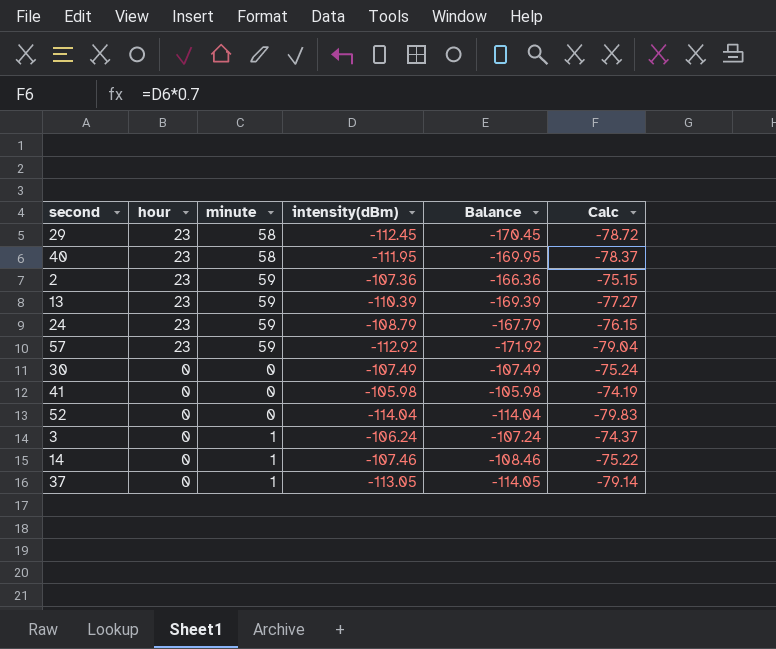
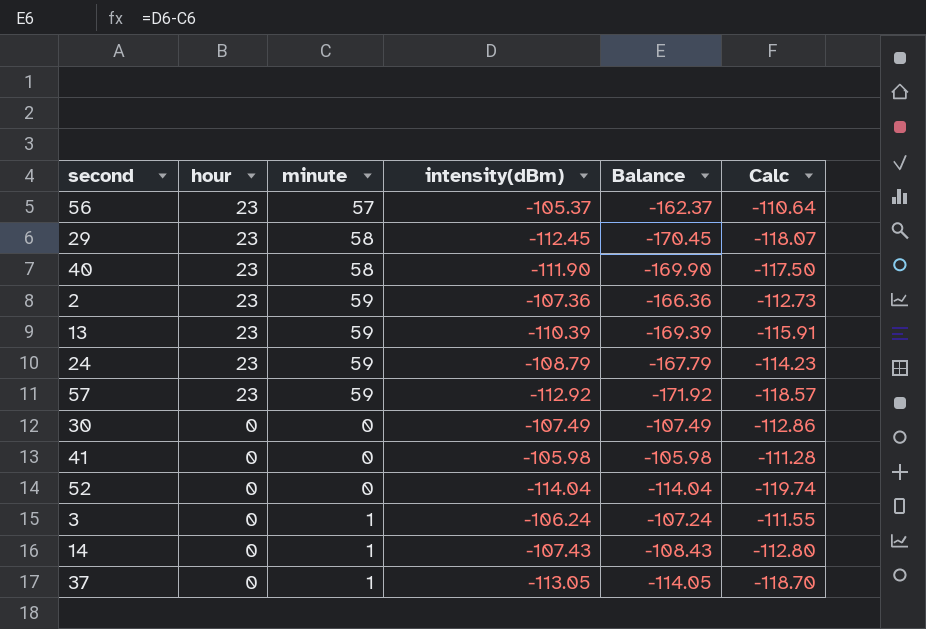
column Calc | formula: [intensity(dBm)] * 0.7 -> [intensity(dBm)] * 1.05
row 56: none -> 23 | 57 | -105.37 | -162.37 | -110.64
40 | intensity(dBm): -111.95 -> -111.90
40 | Balance: -169.95 -> -169.90
14 | intensity(dBm): -107.46 -> -107.43
14 | Balance: -108.46 -> -108.43

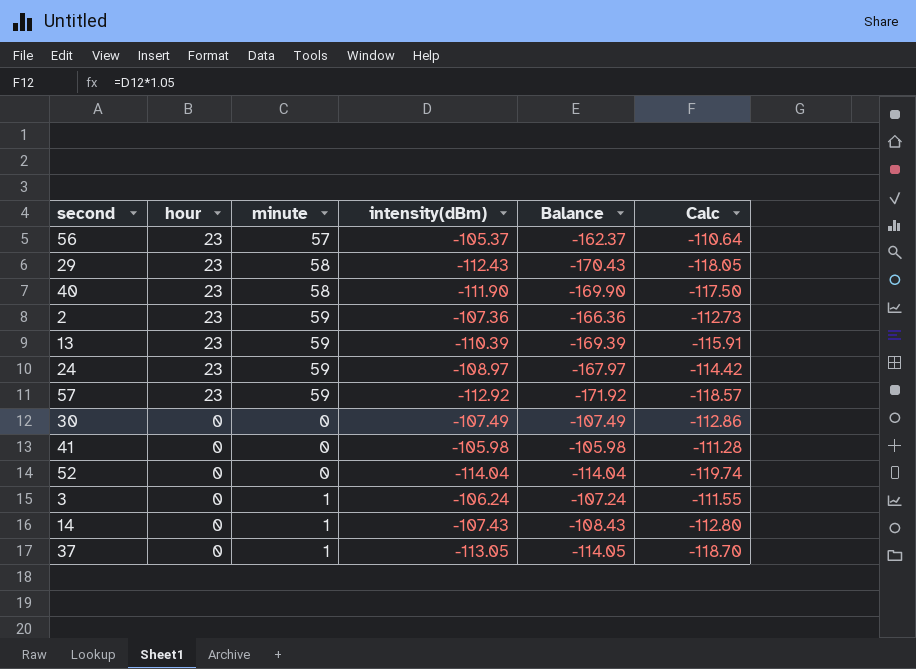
29 | intensity(dBm): -112.45 -> -112.43
29 | Balance: -170.45 -> -170.43
29 | Calc: -118.07 -> -118.05
24 | intensity(dBm): -108.79 -> -108.97
24 | Balance: -167.79 -> -167.97
24 | Calc: -114.23 -> -114.42

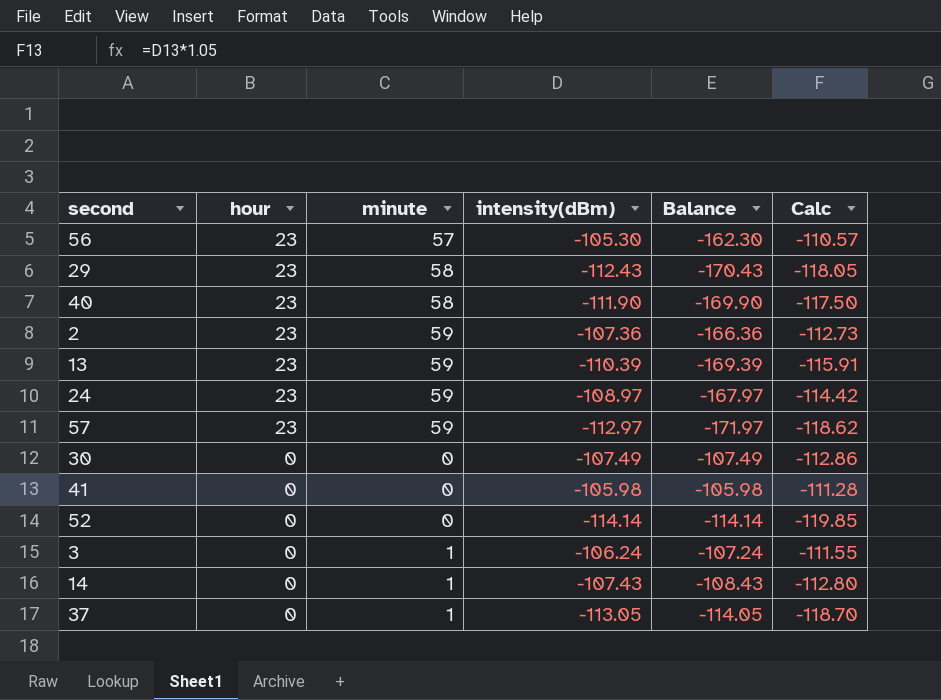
56 | intensity(dBm): -105.37 -> -105.30
56 | Balance: -162.37 -> -162.30
56 | Calc: -110.64 -> -110.57
57 | intensity(dBm): -112.92 -> -112.97
57 | Balance: -171.92 -> -171.97
57 | Calc: -118.57 -> -118.62
52 | intensity(dBm): -114.04 -> -114.14
52 | Balance: -114.04 -> -114.14
52 | Calc: -119.74 -> -119.85

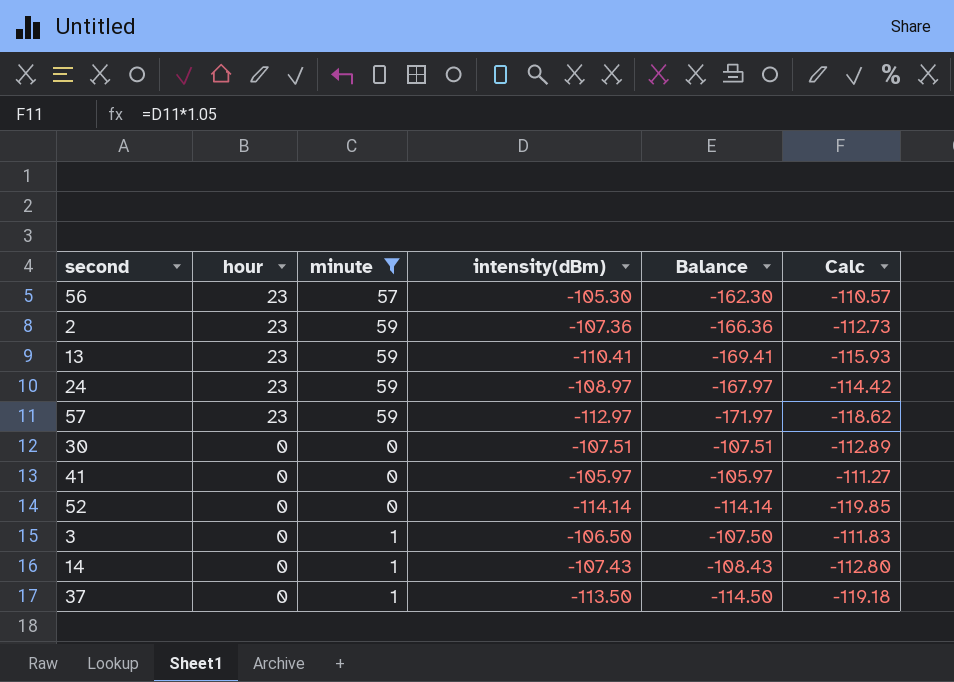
filter: none -> minute != 58
13 | intensity(dBm): -110.39 -> -110.41
13 | Balance: -169.39 -> -169.41
13 | Calc: -115.91 -> -115.93
30 | intensity(dBm): -107.49 -> -107.51
30 | Balance: -107.49 -> -107.51
30 | Calc: -112.86 -> -112.89
41 | intensity(dBm): -105.98 -> -105.97
41 | Balance: -105.98 -> -105.97
41 | Calc: -111.28 -> -111.27
3 | intensity(dBm): -106.24 -> -106.50
3 | Balance: -107.24 -> -107.50
3 | Calc: -111.55 -> -111.83
37 | intensity(dBm): -113.05 -> -113.50
37 | Balance: -114.05 -> -114.50
37 | Calc: -118.70 -> -119.18

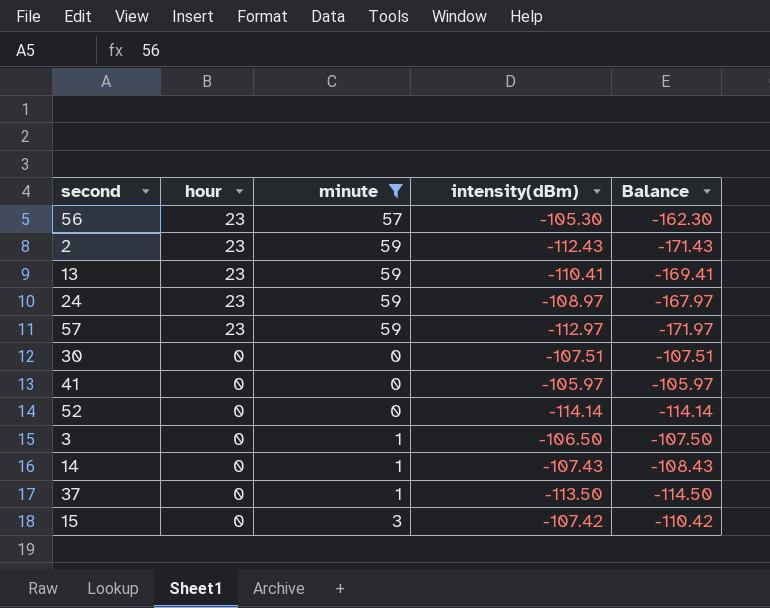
column Calc | formula: [intensity(dBm)] * 1.05 -> none
2 | intensity(dBm): -107.36 -> -112.43
2 | Balance: -166.36 -> -171.43
row 15: none -> 0 | 3 | -107.42 | -110.42

